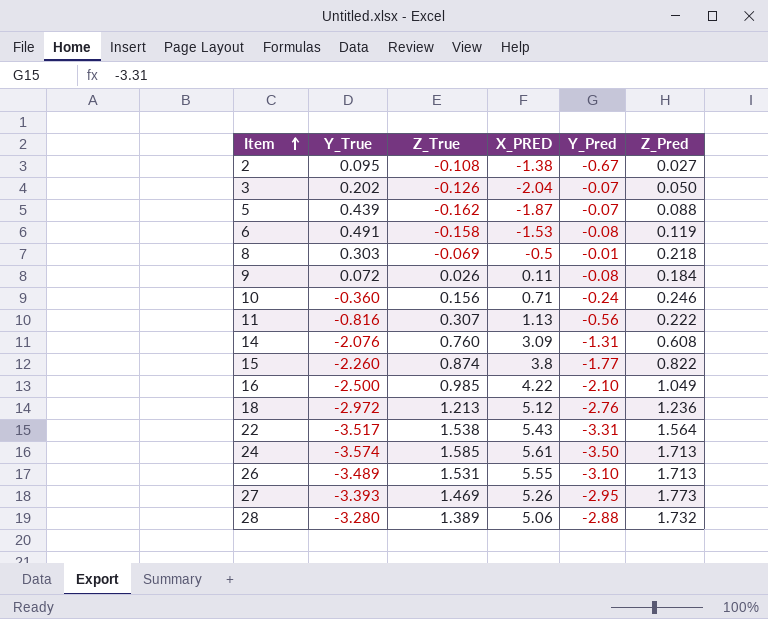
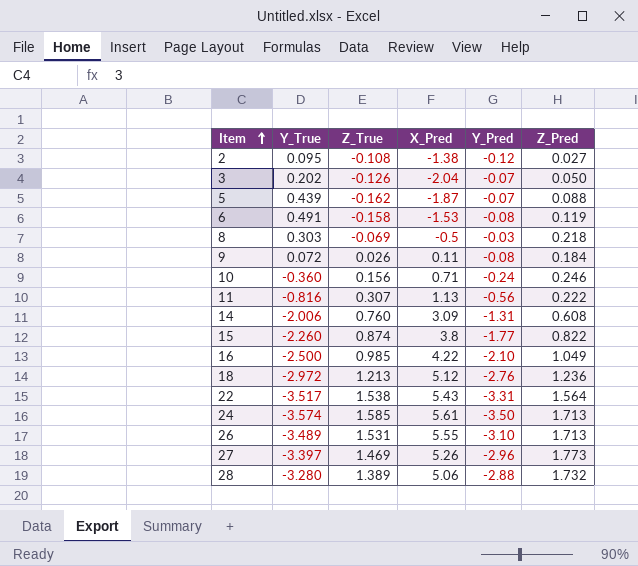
column name: X_PRED -> X_Pred
2 | Y_Pred: -0.67 -> -0.12
8 | Y_Pred: -0.01 -> -0.03
14 | Y_True: -2.076 -> -2.006
27 | Y_True: -3.393 -> -3.397
27 | Y_Pred: -2.95 -> -2.96

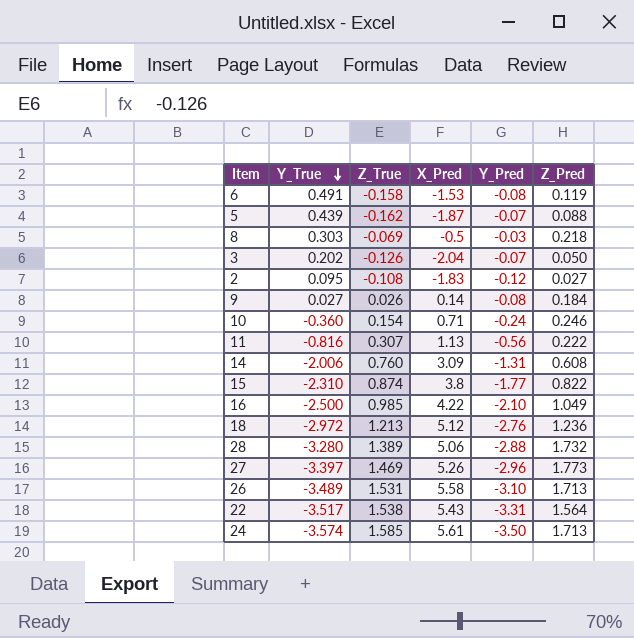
row order: Item ascending -> Y_True descending
2 | X_Pred: -1.38 -> -1.83
9 | Y_True: 0.072 -> 0.027
9 | X_Pred: 0.11 -> 0.14
10 | Z_True: 0.156 -> 0.154
15 | Y_True: -2.260 -> -2.310
26 | X_Pred: 5.55 -> 5.58

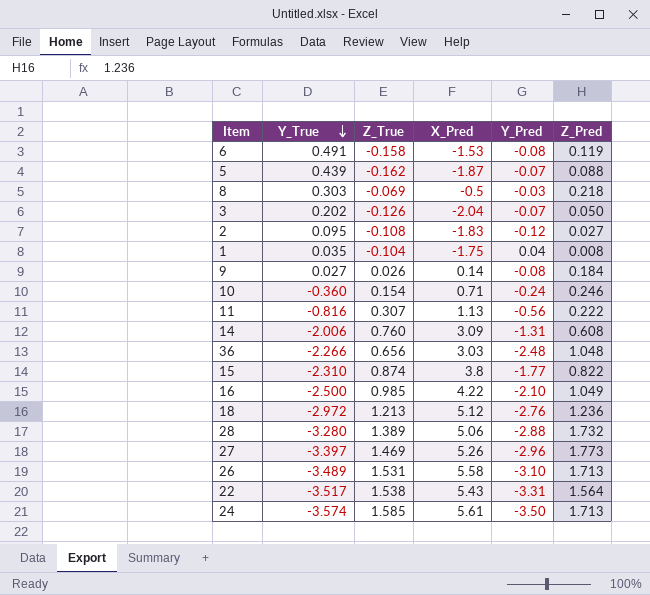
row 1: none -> 0.035 | -0.104 | -1.75 | 0.04 | 0.008
row 36: none -> -2.266 | 0.656 | 3.03 | -2.48 | 1.048

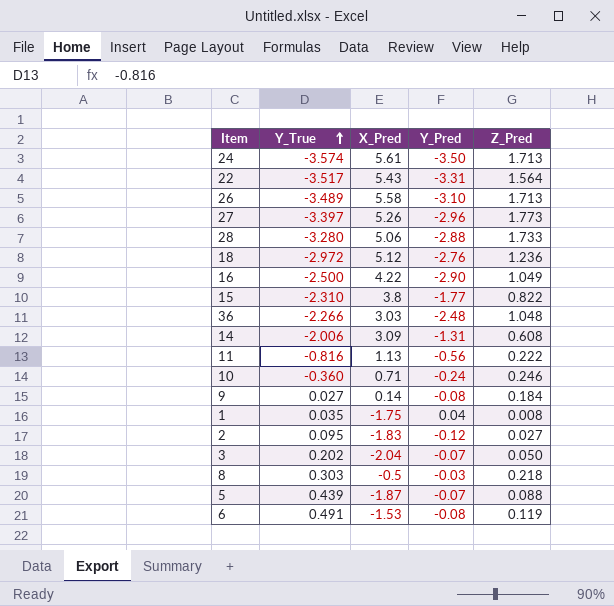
row order: Y_True descending -> Y_True ascending
column Z_True | position: 3 -> none
28 | Z_Pred: 1.732 -> 1.733
16 | Y_Pred: -2.10 -> -2.90

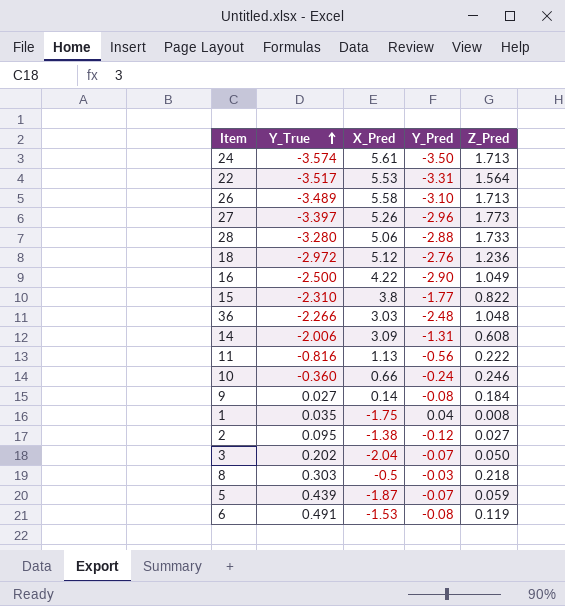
22 | X_Pred: 5.43 -> 5.53
10 | X_Pred: 0.71 -> 0.66
2 | X_Pred: -1.83 -> -1.38
5 | Z_Pred: 0.088 -> 0.059

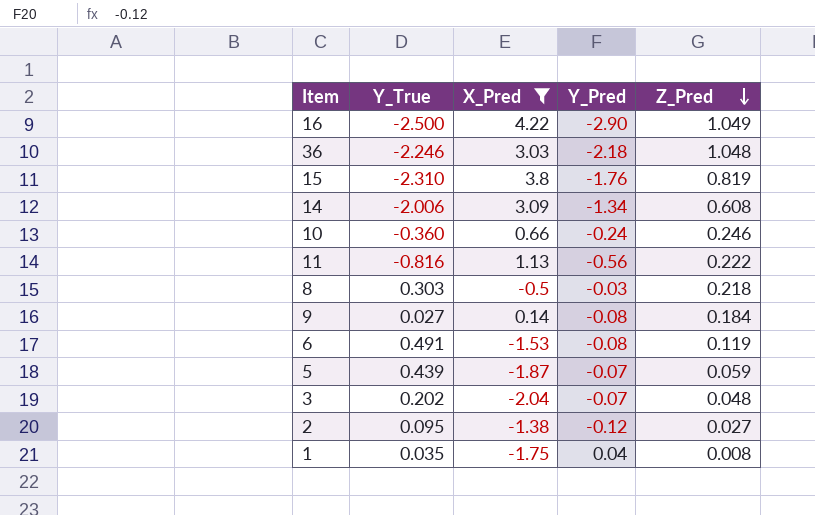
filter: none -> X_Pred <= 4.22
row order: Y_True ascending -> Z_Pred descending
36 | Y_True: -2.266 -> -2.246
36 | Y_Pred: -2.48 -> -2.18
15 | Y_Pred: -1.77 -> -1.76
15 | Z_Pred: 0.822 -> 0.819
14 | Y_Pred: -1.31 -> -1.34
3 | Z_Pred: 0.050 -> 0.048

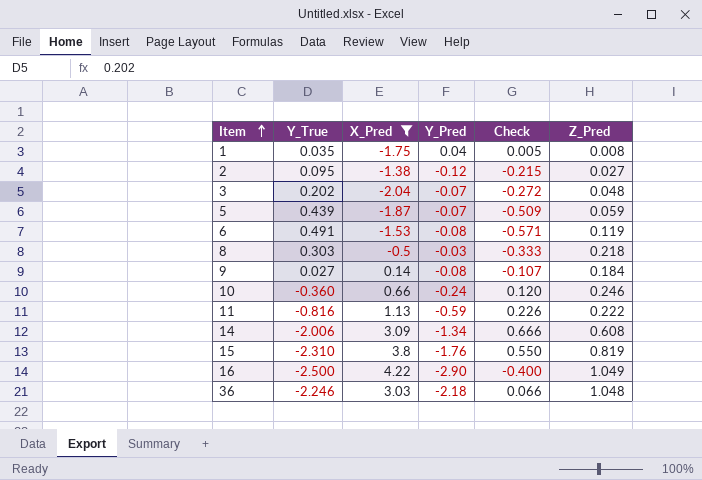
row order: Z_Pred descending -> Item ascending
column Check | formula: none -> [Y_Pred] - [Y_True]
11 | Y_Pred: -0.56 -> -0.59

